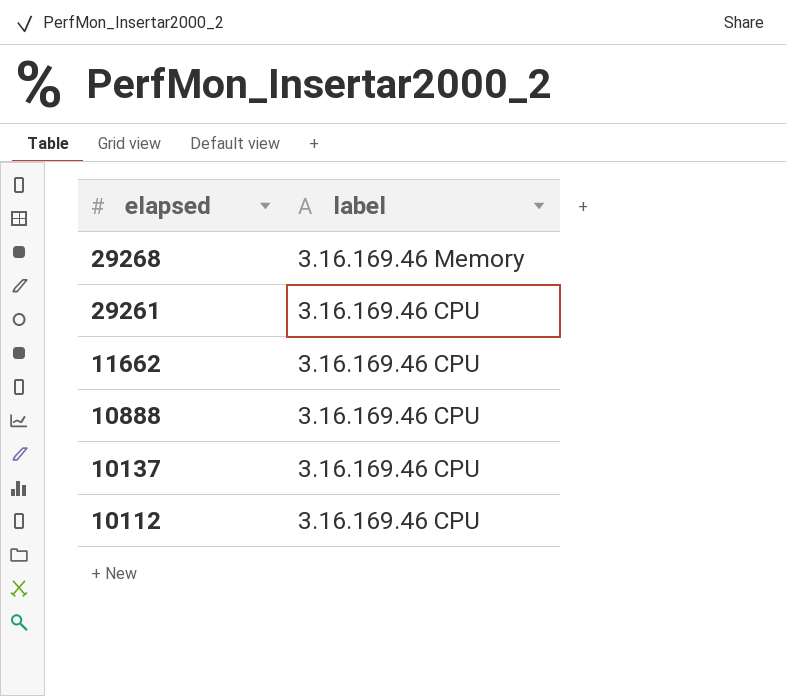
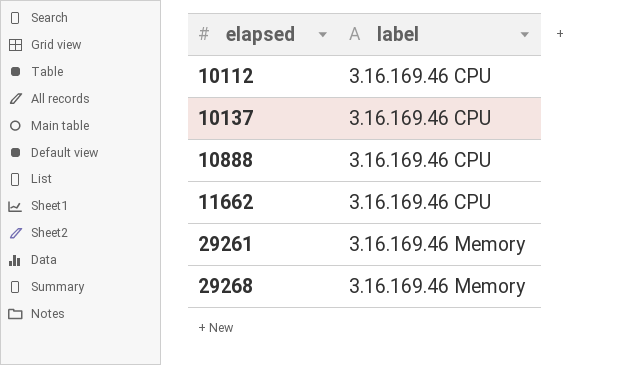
row order: elapsed descending -> elapsed ascending
29261 | label: 3.16.169.46 CPU -> 3.16.169.46 Memory

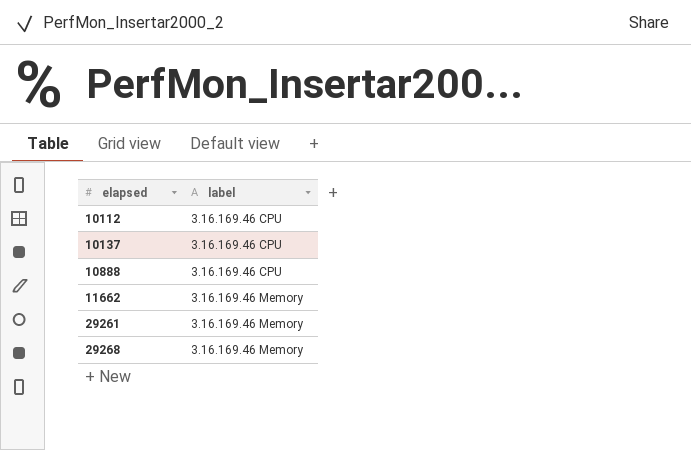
11662 | label: 3.16.169.46 CPU -> 3.16.169.46 Memory

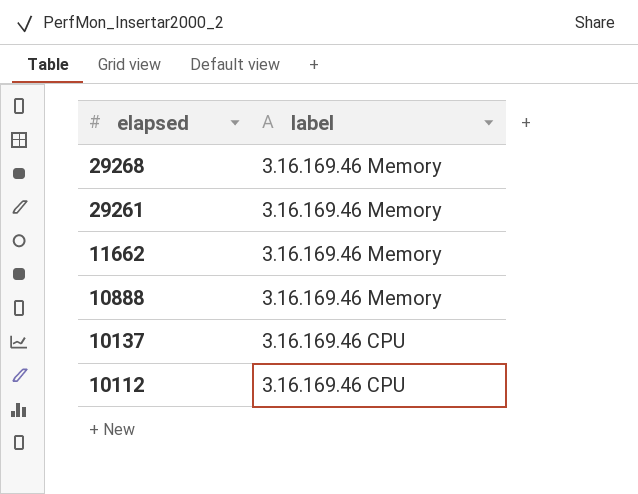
row order: elapsed ascending -> elapsed descending
10888 | label: 3.16.169.46 CPU -> 3.16.169.46 Memory

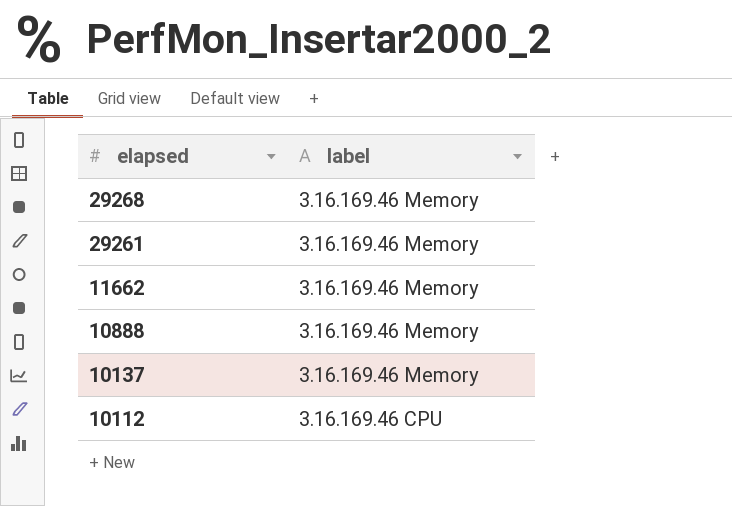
10137 | label: 3.16.169.46 CPU -> 3.16.169.46 Memory

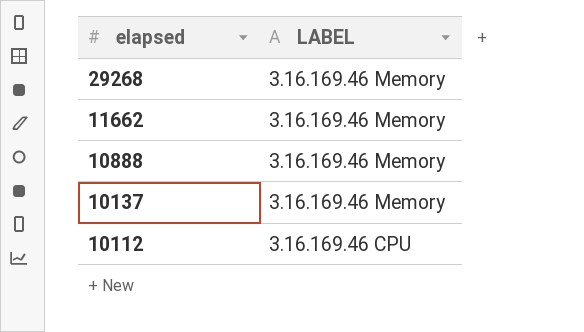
column name: label -> LABEL
row 29261: 3.16.169.46 Memory -> none

